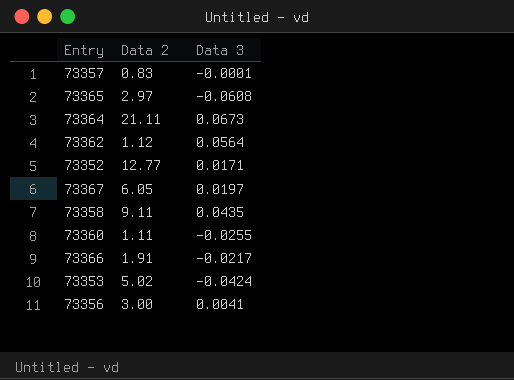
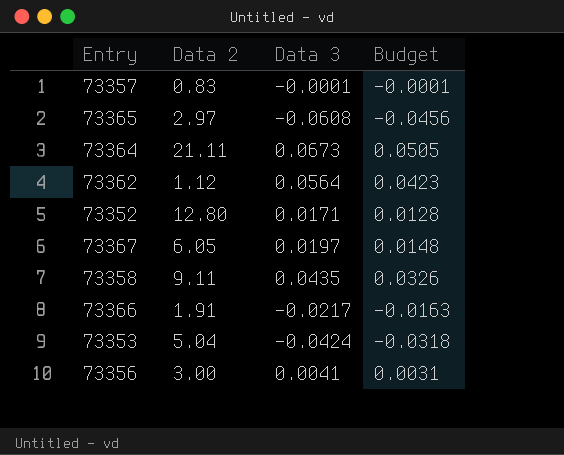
column Budget | formula: none -> [Data 3] * 0.75
row 73360: 1.11 | -0.0255 -> none
73352 | Data 2: 12.77 -> 12.80
73353 | Data 2: 5.02 -> 5.04

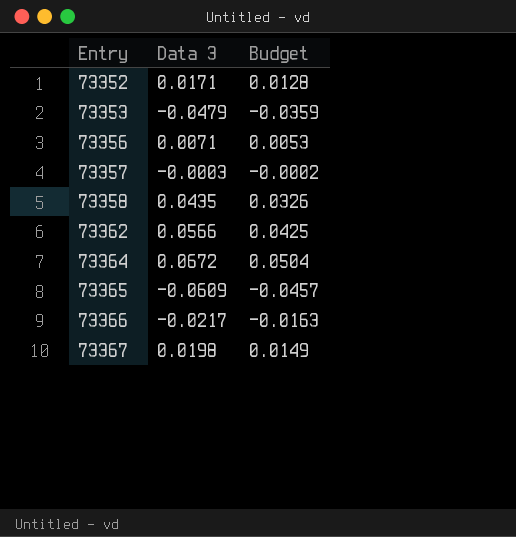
row order: none -> Entry ascending
column Data 2 | position: 2 -> none
73353 | Data 3: -0.0424 -> -0.0479
73353 | Budget: -0.0318 -> -0.0359
73356 | Data 3: 0.0041 -> 0.0071
73356 | Budget: 0.0031 -> 0.0053
73357 | Data 3: -0.0001 -> -0.0003
73357 | Budget: -0.0001 -> -0.0002
73362 | Data 3: 0.0564 -> 0.0566
73362 | Budget: 0.0423 -> 0.0425
73364 | Data 3: 0.0673 -> 0.0672
73364 | Budget: 0.0505 -> 0.0504
73365 | Data 3: -0.0608 -> -0.0609
73365 | Budget: -0.0456 -> -0.0457
73367 | Data 3: 0.0197 -> 0.0198
73367 | Budget: 0.0148 -> 0.0149

